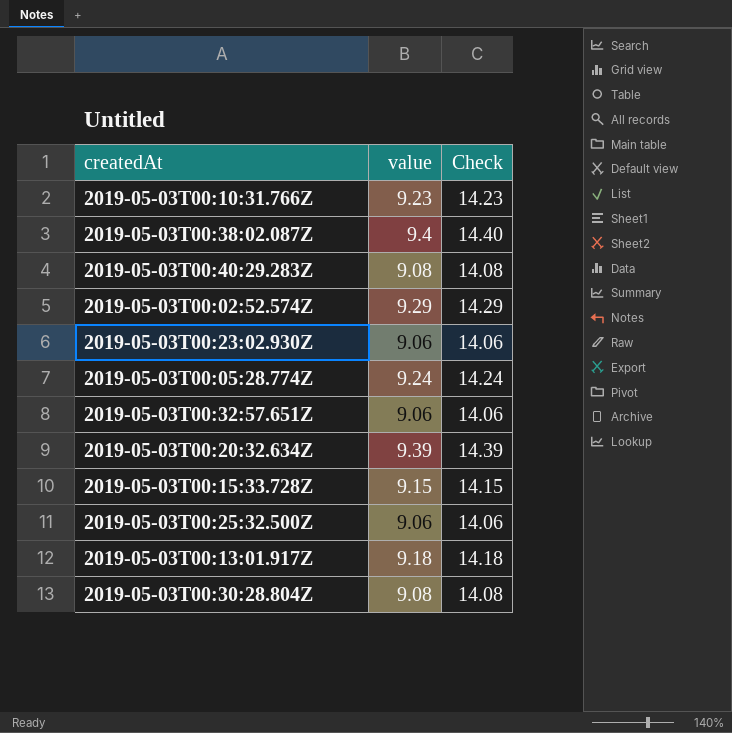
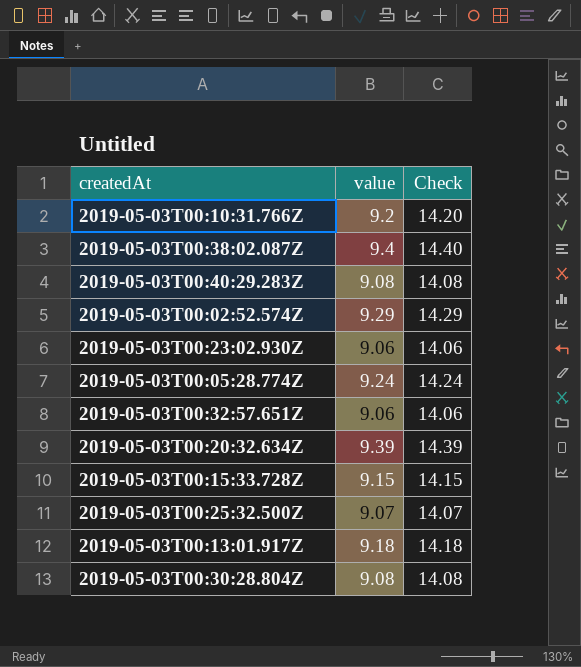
2019-05-03T00:10:31.766Z | value: 9.23 -> 9.2
2019-05-03T00:10:31.766Z | Check: 14.23 -> 14.20
2019-05-03T00:25:32.500Z | value: 9.06 -> 9.07
2019-05-03T00:25:32.500Z | Check: 14.06 -> 14.07

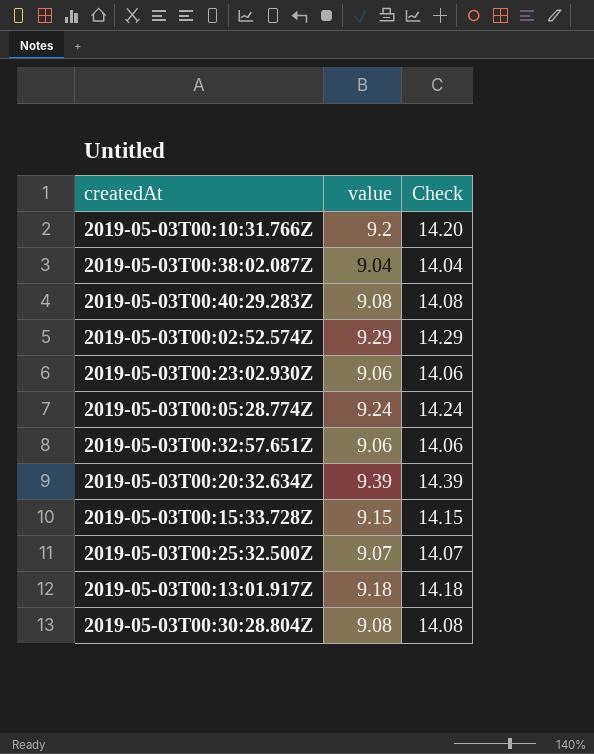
2019-05-03T00:38:02.087Z | value: 9.4 -> 9.04
2019-05-03T00:38:02.087Z | Check: 14.40 -> 14.04

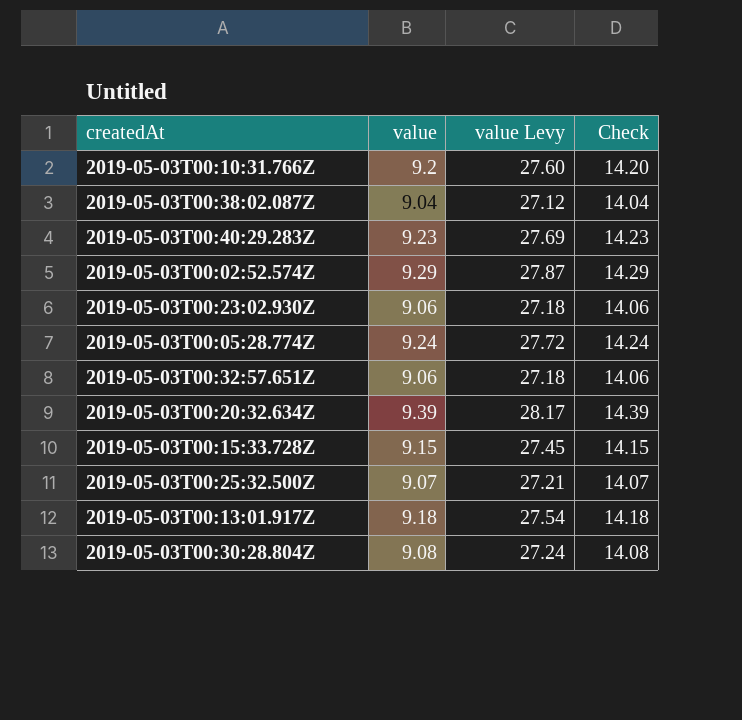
column value Levy | formula: none -> [value] * 3
2019-05-03T00:40:29.283Z | value: 9.08 -> 9.23
2019-05-03T00:40:29.283Z | Check: 14.08 -> 14.23

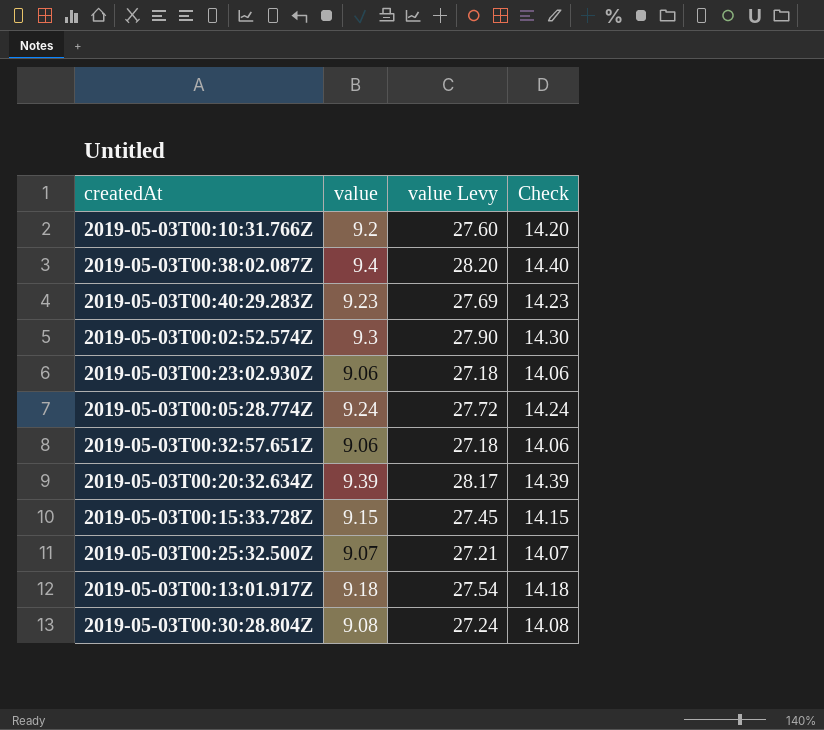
2019-05-03T00:38:02.087Z | value: 9.04 -> 9.4
2019-05-03T00:38:02.087Z | value Levy: 27.12 -> 28.20
2019-05-03T00:38:02.087Z | Check: 14.04 -> 14.40
2019-05-03T00:02:52.574Z | value: 9.29 -> 9.3
2019-05-03T00:02:52.574Z | value Levy: 27.87 -> 27.90
2019-05-03T00:02:52.574Z | Check: 14.29 -> 14.30

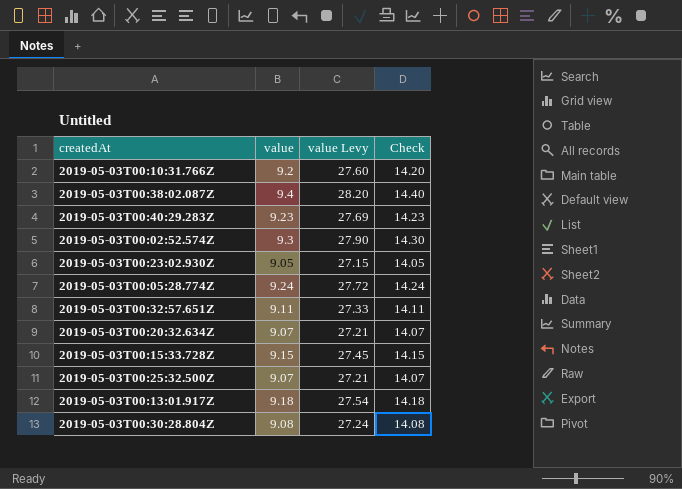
2019-05-03T00:23:02.930Z | value: 9.06 -> 9.05
2019-05-03T00:23:02.930Z | value Levy: 27.18 -> 27.15
2019-05-03T00:23:02.930Z | Check: 14.06 -> 14.05
2019-05-03T00:32:57.651Z | value: 9.06 -> 9.11
2019-05-03T00:32:57.651Z | value Levy: 27.18 -> 27.33
2019-05-03T00:32:57.651Z | Check: 14.06 -> 14.11
2019-05-03T00:20:32.634Z | value: 9.39 -> 9.07
2019-05-03T00:20:32.634Z | value Levy: 28.17 -> 27.21
2019-05-03T00:20:32.634Z | Check: 14.39 -> 14.07

